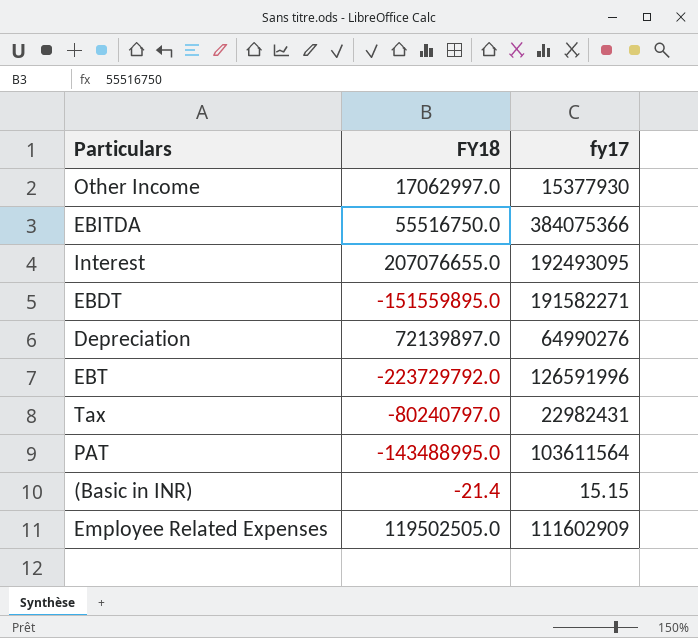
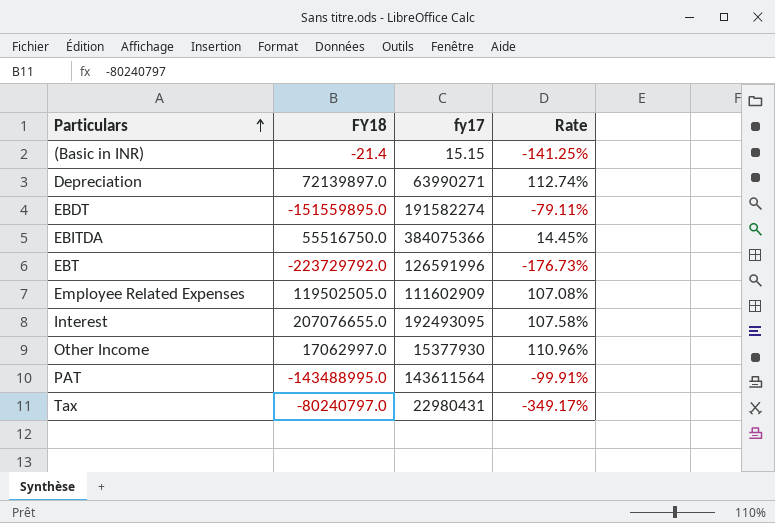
row order: none -> Particulars ascending
column Rate | formula: none -> [FY18] / [fy17]
Depreciation | fy17: 64990276 -> 63990271
EBDT | fy17: 191582271 -> 191582274
PAT | fy17: 103611564 -> 143611564
Tax | fy17: 22982431 -> 22980431

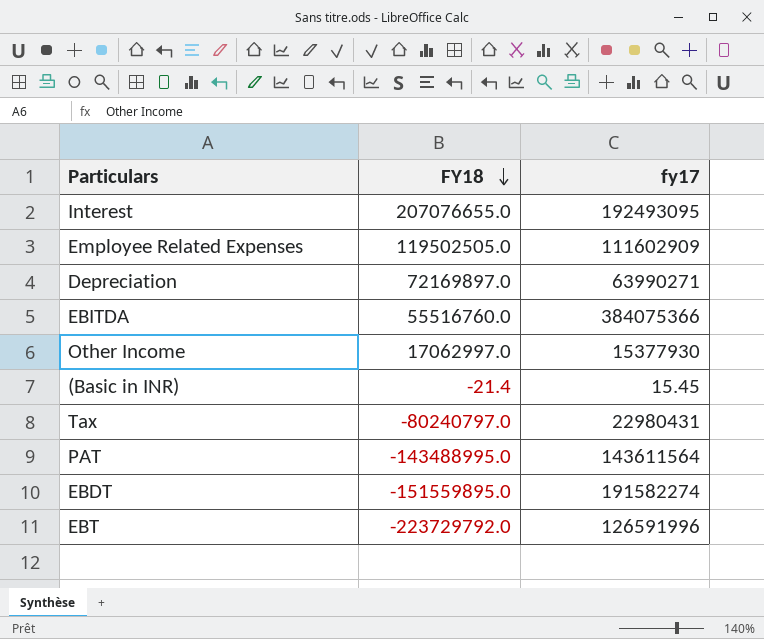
row order: Particulars ascending -> FY18 descending
column Rate | formula: [FY18] / [fy17] -> none
Depreciation | FY18: 72139897.0 -> 72169897.0
EBITDA | FY18: 55516750.0 -> 55516760.0
(Basic in INR) | fy17: 15.15 -> 15.45

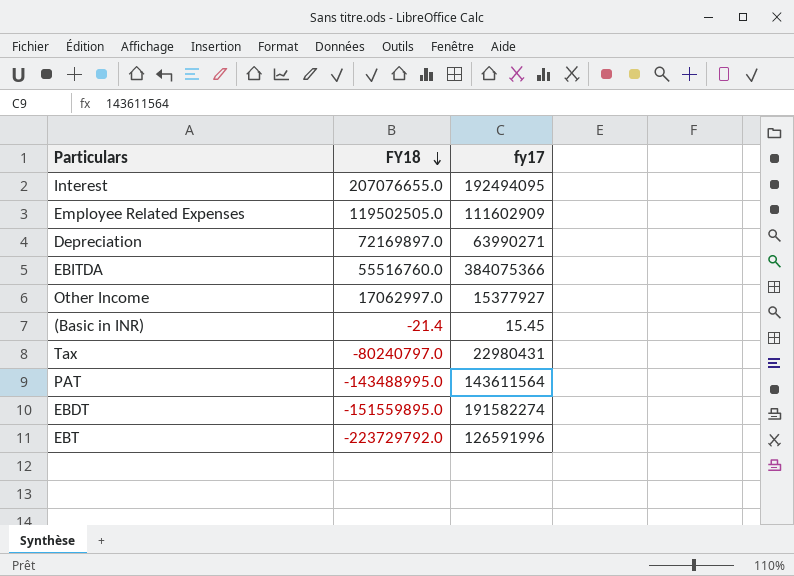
Interest | fy17: 192493095 -> 192494095
Other Income | fy17: 15377930 -> 15377927

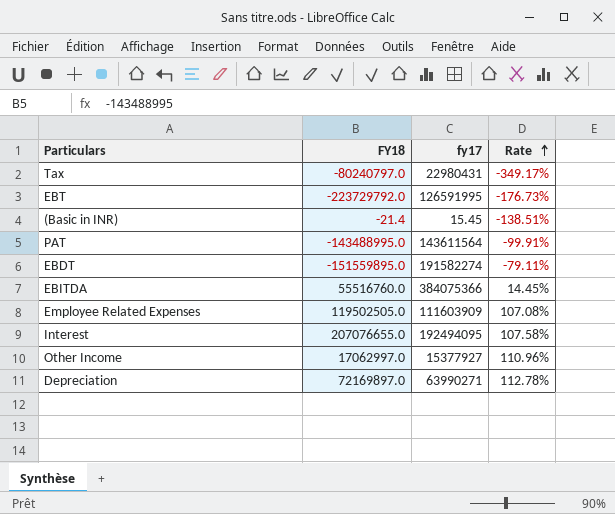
row order: FY18 descending -> Rate ascending
column Rate | formula: none -> [FY18] / [fy17]
EBT | fy17: 126591996 -> 126591995
Employee Related Expenses | fy17: 111602909 -> 111603909

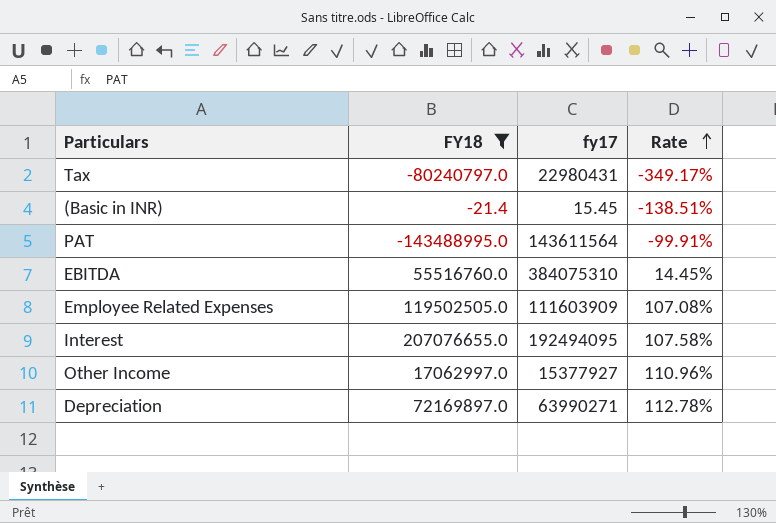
filter: none -> FY18 >= -143488995.0
EBITDA | fy17: 384075366 -> 384075310

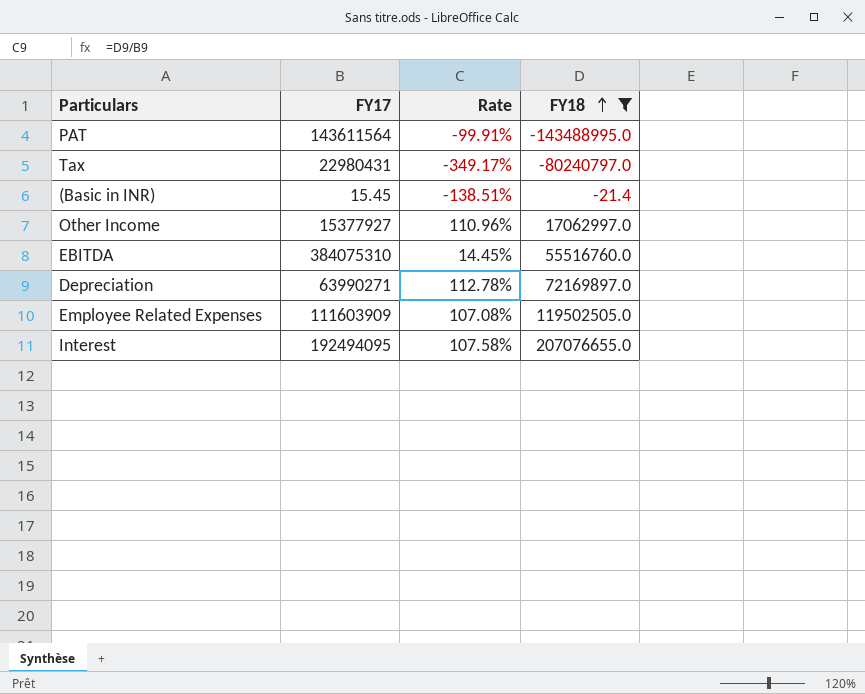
row order: Rate ascending -> FY18 ascending
column name: fy17 -> FY17
column FY18 | position: 2 -> 4

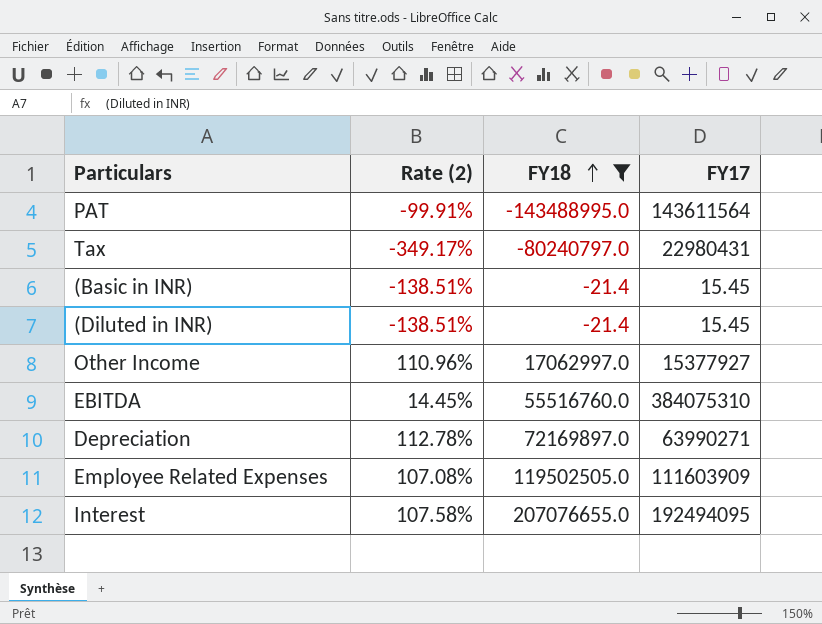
column name: Rate -> Rate (2)
column FY17 | position: 2 -> 4
row (Diluted in INR): none -> -138.51% | -21.4 | 15.45

